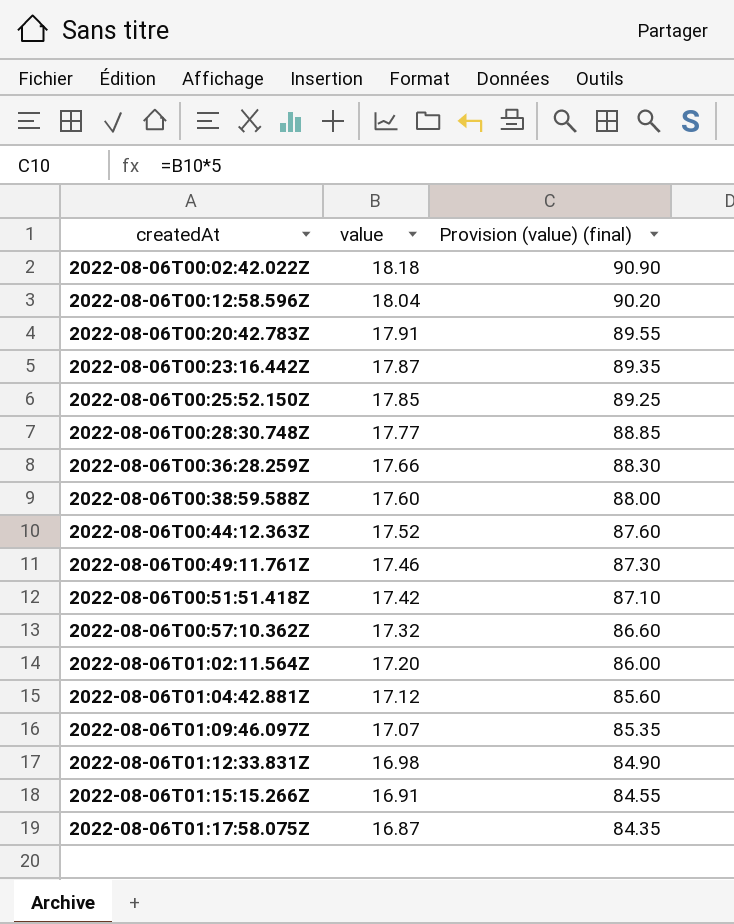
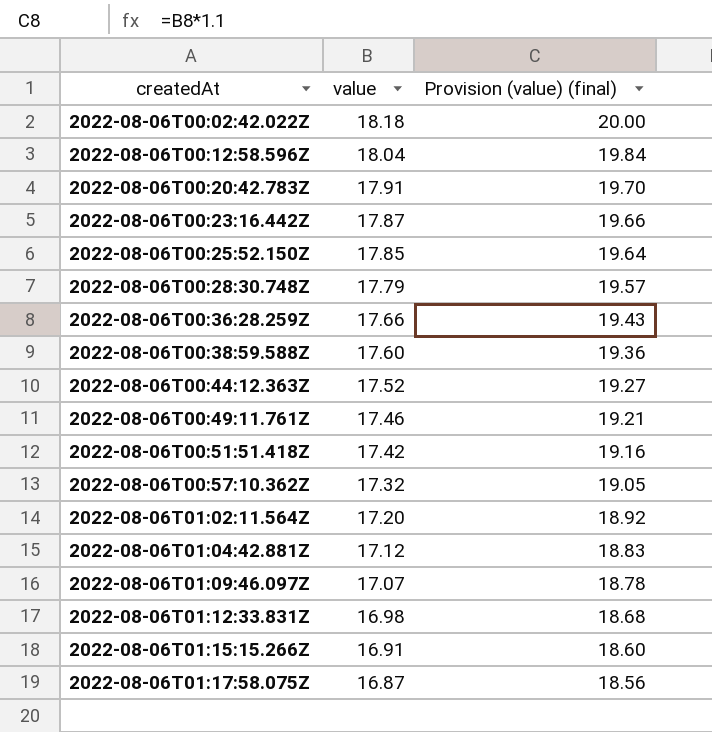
column Provision (value) (final) | formula: [value] * 5 -> [value] * 1.1
2022-08-06T00:28:30.748Z | value: 17.77 -> 17.79

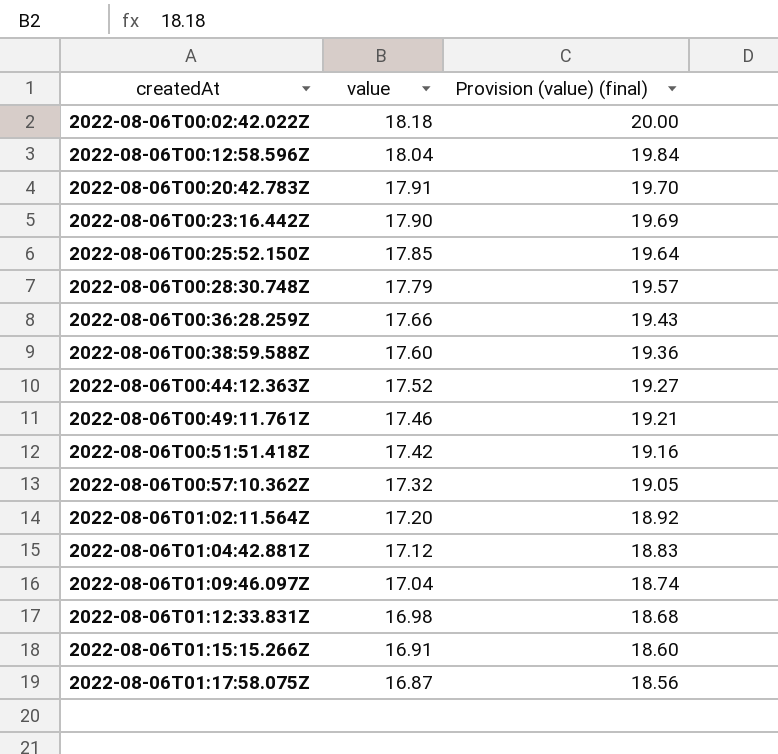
2022-08-06T00:23:16.442Z | value: 17.87 -> 17.90
2022-08-06T00:23:16.442Z | Provision (value) (final): 19.66 -> 19.69
2022-08-06T01:09:46.097Z | value: 17.07 -> 17.04
2022-08-06T01:09:46.097Z | Provision (value) (final): 18.78 -> 18.74

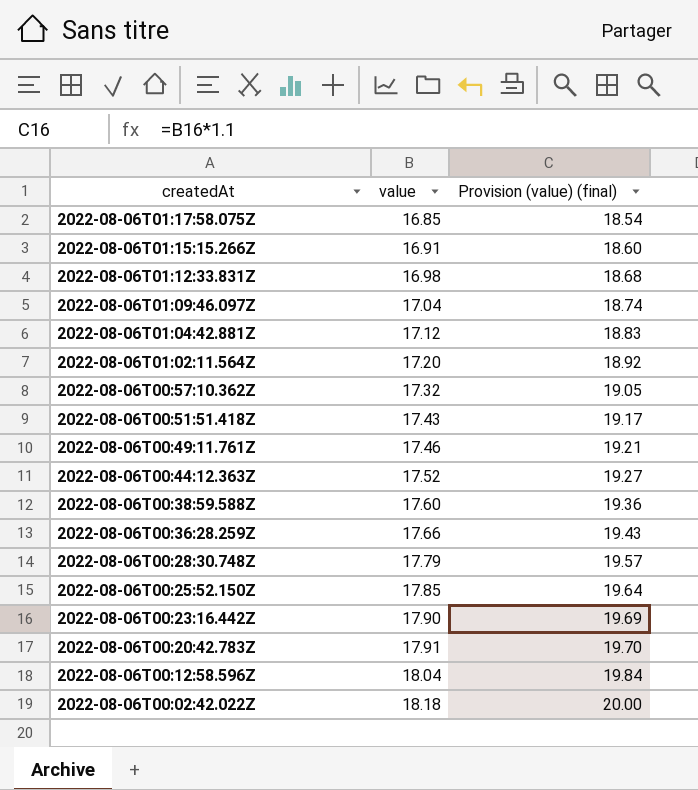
row order: createdAt ascending -> createdAt descending
2022-08-06T01:17:58.075Z | value: 16.87 -> 16.85
2022-08-06T01:17:58.075Z | Provision (value) (final): 18.56 -> 18.54
2022-08-06T00:51:51.418Z | value: 17.42 -> 17.43
2022-08-06T00:51:51.418Z | Provision (value) (final): 19.16 -> 19.17

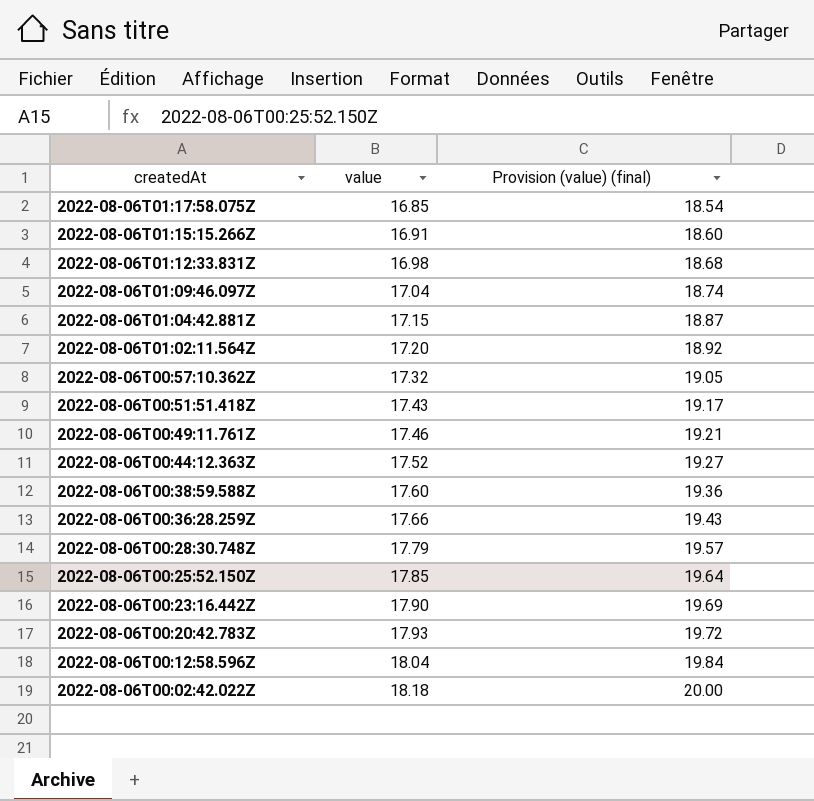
2022-08-06T01:04:42.881Z | value: 17.12 -> 17.15
2022-08-06T01:04:42.881Z | Provision (value) (final): 18.83 -> 18.87
2022-08-06T00:20:42.783Z | value: 17.91 -> 17.93
2022-08-06T00:20:42.783Z | Provision (value) (final): 19.70 -> 19.72

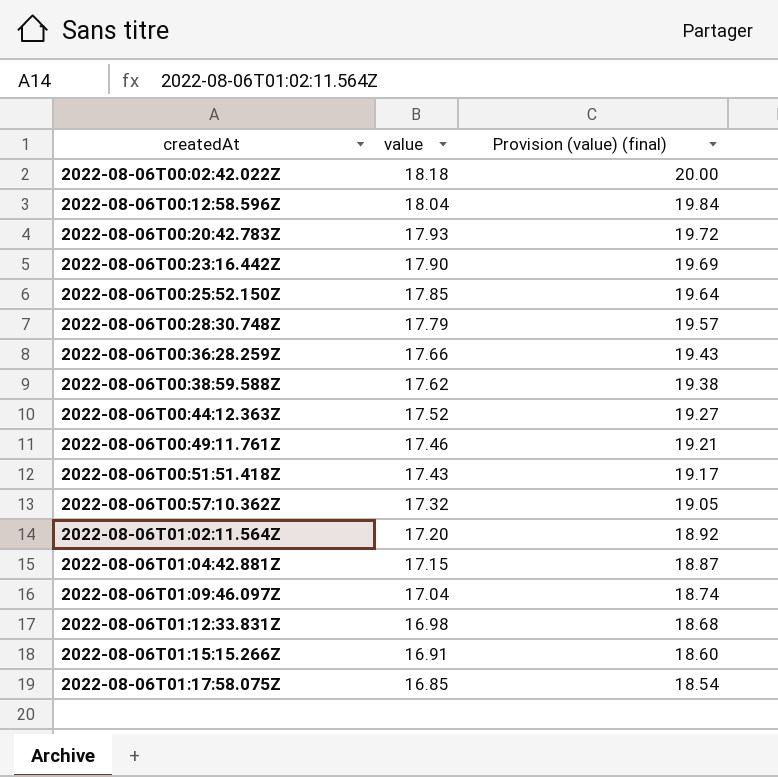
row order: createdAt descending -> createdAt ascending
2022-08-06T00:38:59.588Z | value: 17.60 -> 17.62
2022-08-06T00:38:59.588Z | Provision (value) (final): 19.36 -> 19.38

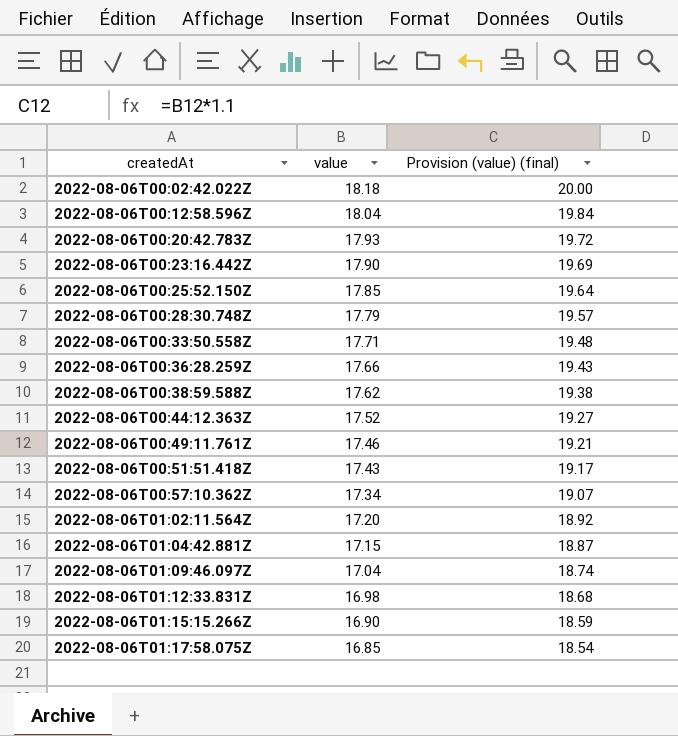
row 2022-08-06T00:33:50.558Z: none -> 17.71 | 19.48
2022-08-06T00:57:10.362Z | value: 17.32 -> 17.34
2022-08-06T00:57:10.362Z | Provision (value) (final): 19.05 -> 19.07
2022-08-06T01:15:15.266Z | value: 16.91 -> 16.90
2022-08-06T01:15:15.266Z | Provision (value) (final): 18.60 -> 18.59

